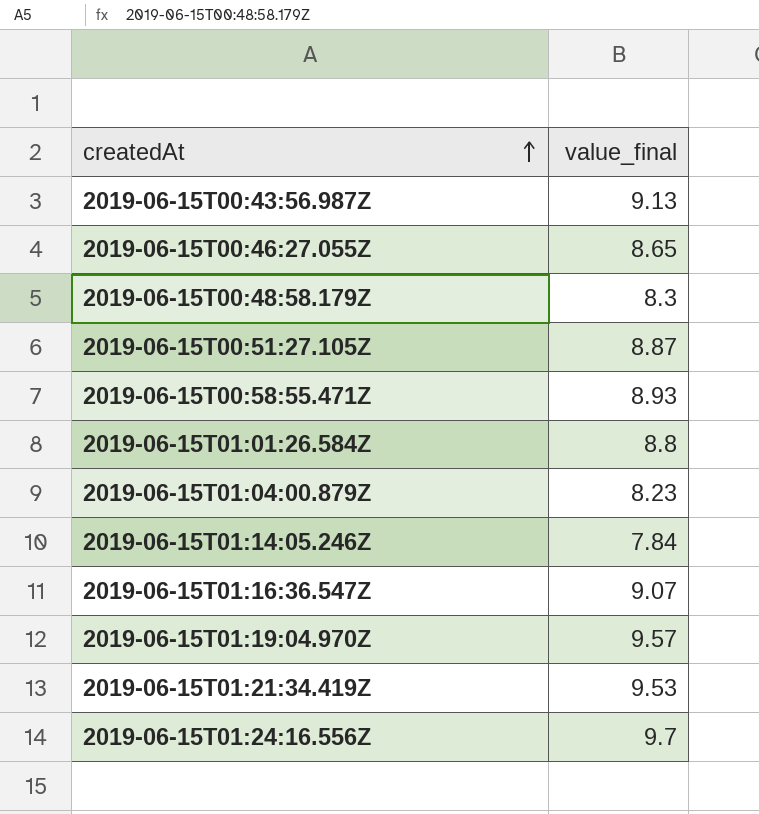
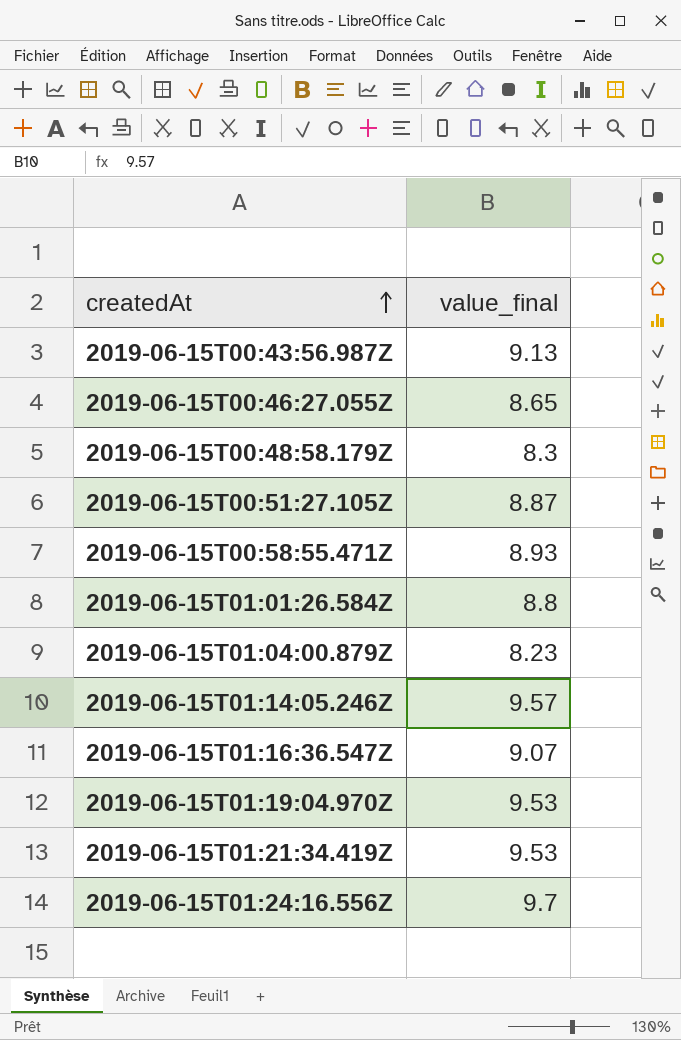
2019-06-15T01:14:05.246Z | value_final: 7.84 -> 9.57
2019-06-15T01:19:04.970Z | value_final: 9.57 -> 9.53

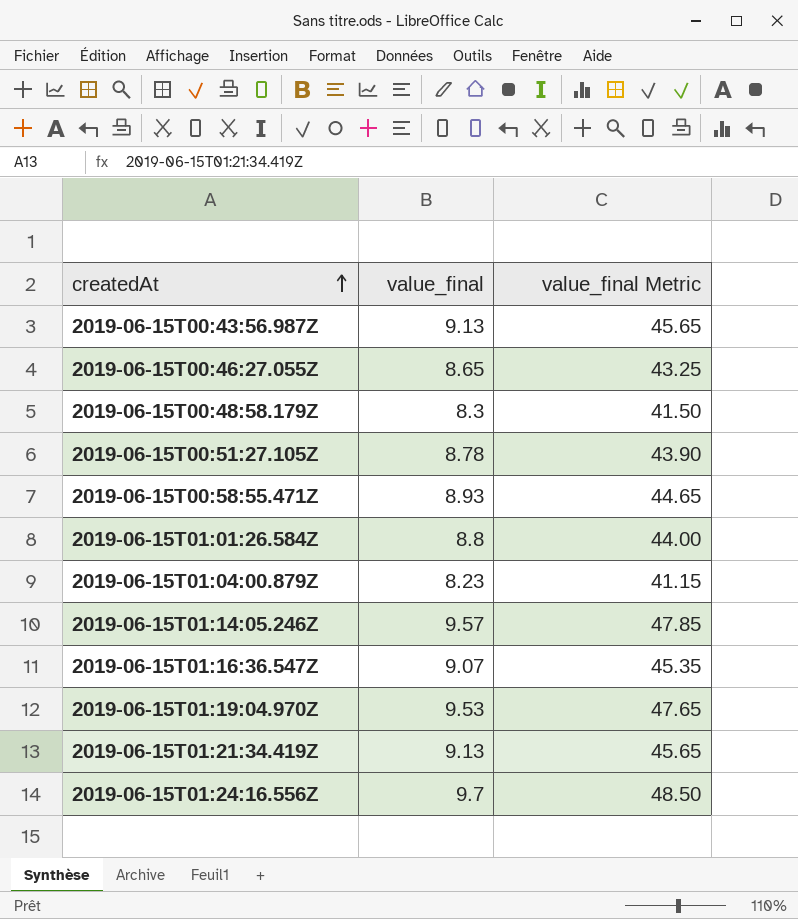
column value_final Metric | formula: none -> [value_final] * 5
2019-06-15T00:51:27.105Z | value_final: 8.87 -> 8.78
2019-06-15T01:21:34.419Z | value_final: 9.53 -> 9.13

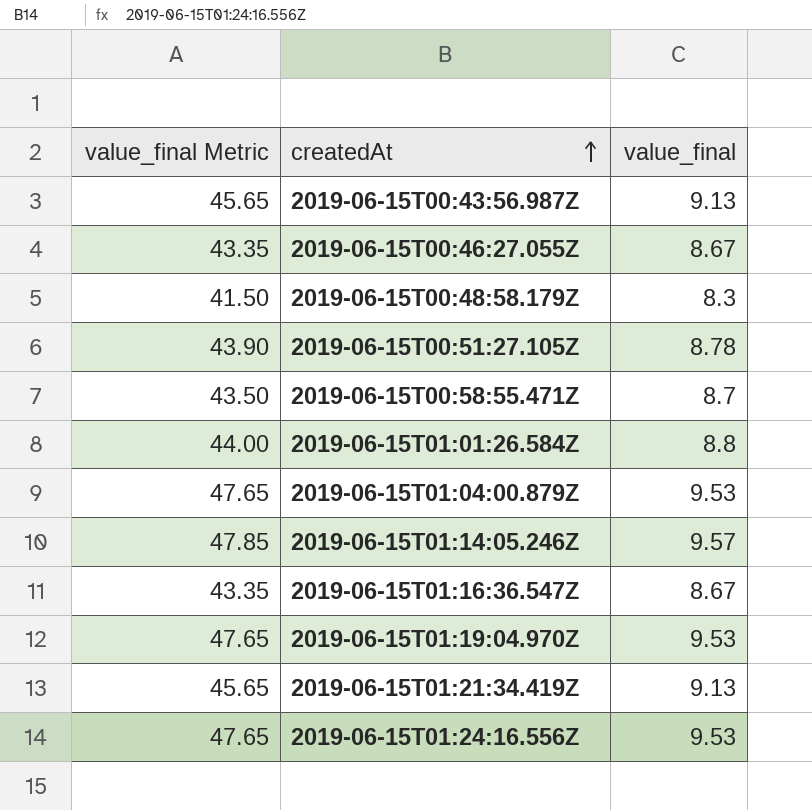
column value_final Metric | position: 3 -> 1
2019-06-15T00:46:27.055Z | value_final Metric: 43.25 -> 43.35
2019-06-15T00:46:27.055Z | value_final: 8.65 -> 8.67
2019-06-15T00:58:55.471Z | value_final Metric: 44.65 -> 43.50
2019-06-15T00:58:55.471Z | value_final: 8.93 -> 8.7
2019-06-15T01:04:00.879Z | value_final Metric: 41.15 -> 47.65
2019-06-15T01:04:00.879Z | value_final: 8.23 -> 9.53
2019-06-15T01:16:36.547Z | value_final Metric: 45.35 -> 43.35
2019-06-15T01:16:36.547Z | value_final: 9.07 -> 8.67
2019-06-15T01:24:16.556Z | value_final Metric: 48.50 -> 47.65
2019-06-15T01:24:16.556Z | value_final: 9.7 -> 9.53

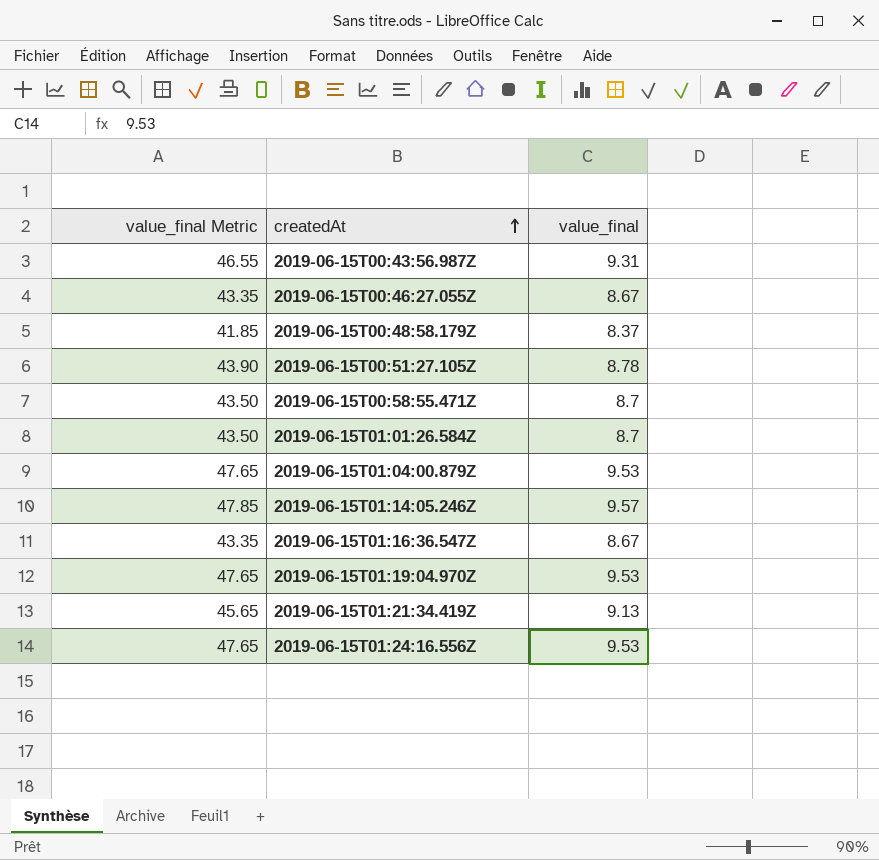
2019-06-15T00:43:56.987Z | value_final Metric: 45.65 -> 46.55
2019-06-15T00:43:56.987Z | value_final: 9.13 -> 9.31
2019-06-15T00:48:58.179Z | value_final Metric: 41.50 -> 41.85
2019-06-15T00:48:58.179Z | value_final: 8.3 -> 8.37
2019-06-15T01:01:26.584Z | value_final Metric: 44.00 -> 43.50
2019-06-15T01:01:26.584Z | value_final: 8.8 -> 8.7

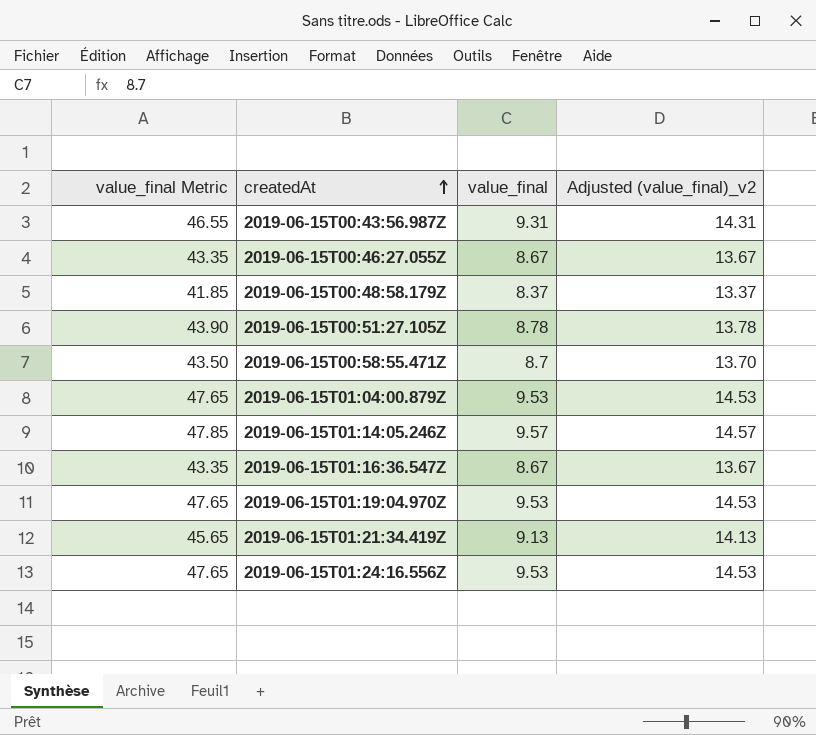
column Adjusted (value_final)_v2 | formula: none -> [value_final] + 5
row 2019-06-15T01:01:26.584Z: 43.50 | 8.7 -> none

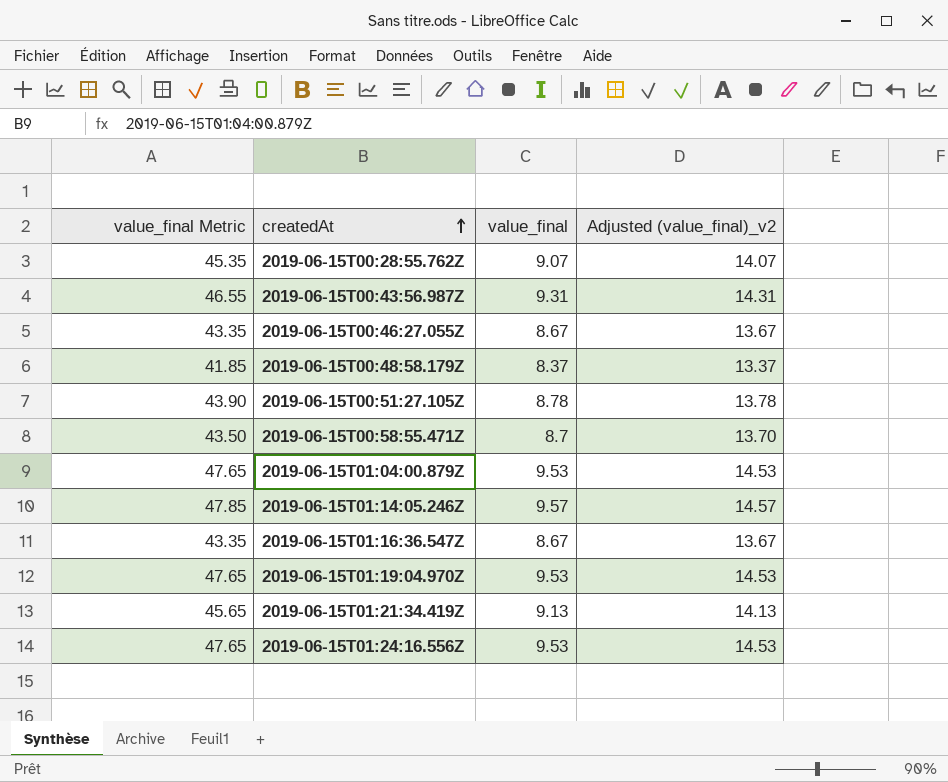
row 2019-06-15T00:28:55.762Z: none -> 45.35 | 9.07 | 14.07

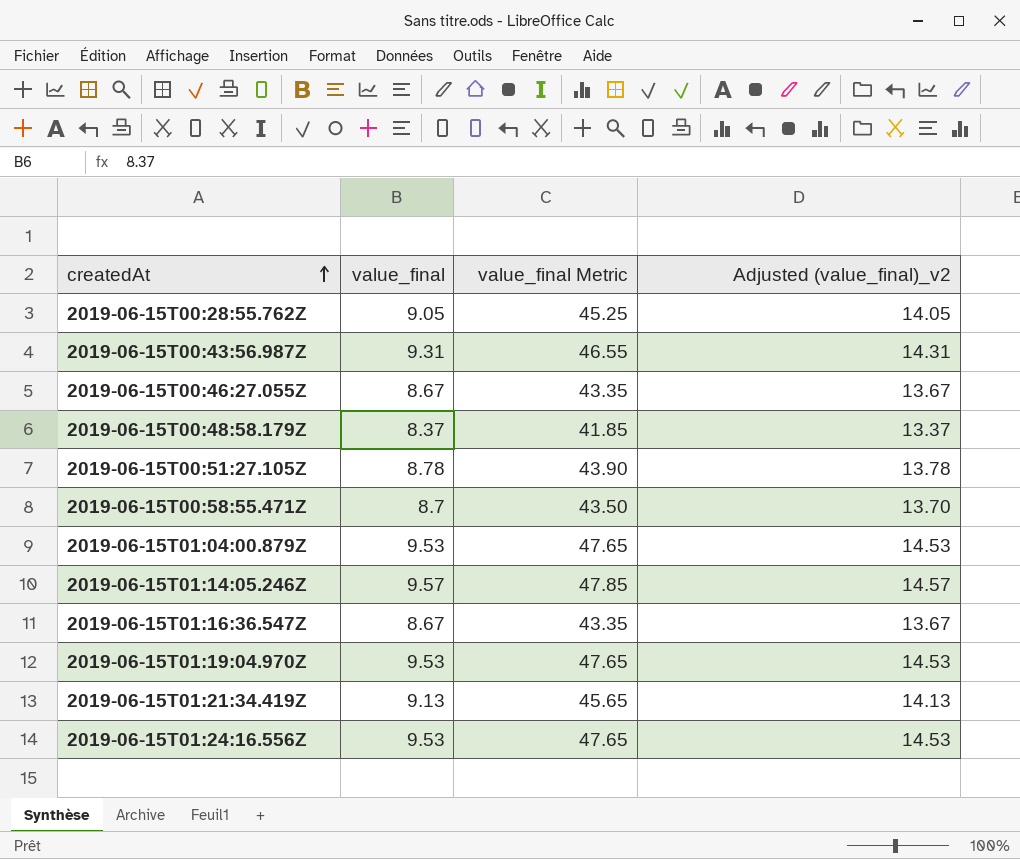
column value_final Metric | position: 1 -> 3
2019-06-15T00:28:55.762Z | value_final: 9.07 -> 9.05
2019-06-15T00:28:55.762Z | value_final Metric: 45.35 -> 45.25
2019-06-15T00:28:55.762Z | Adjusted (value_final)_v2: 14.07 -> 14.05

